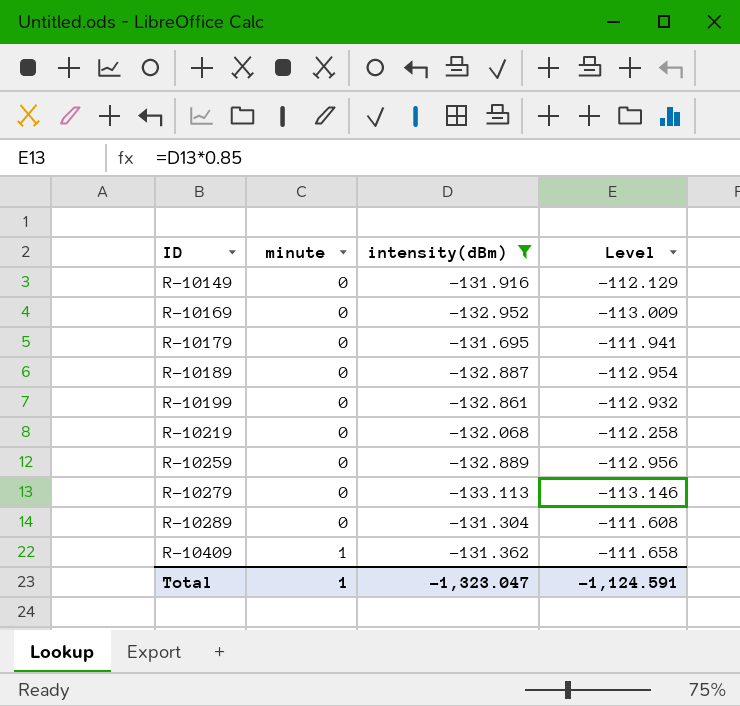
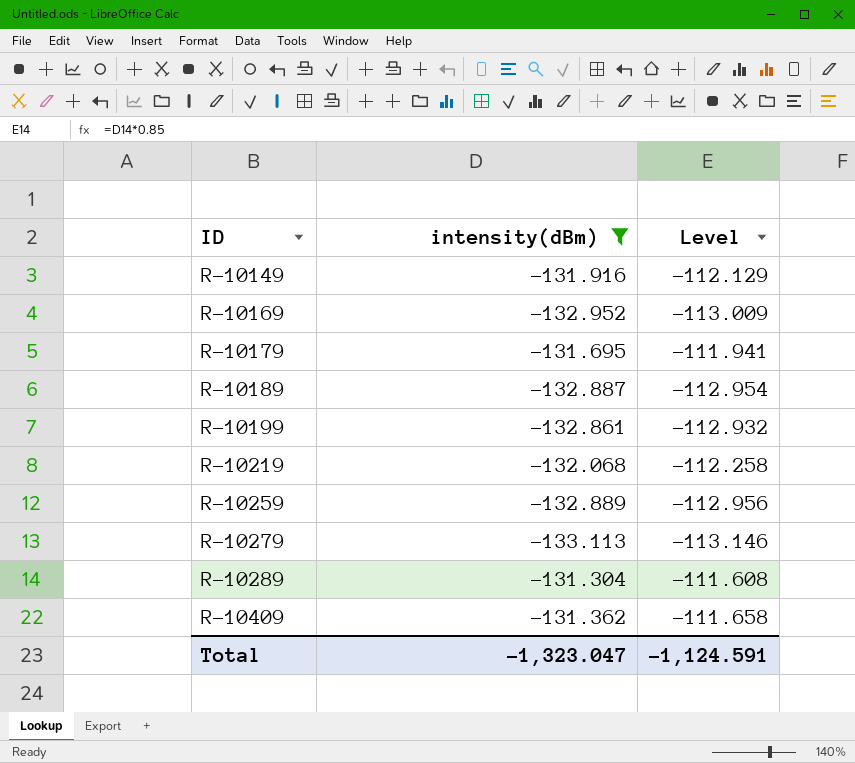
column minute | position: 2 -> none

